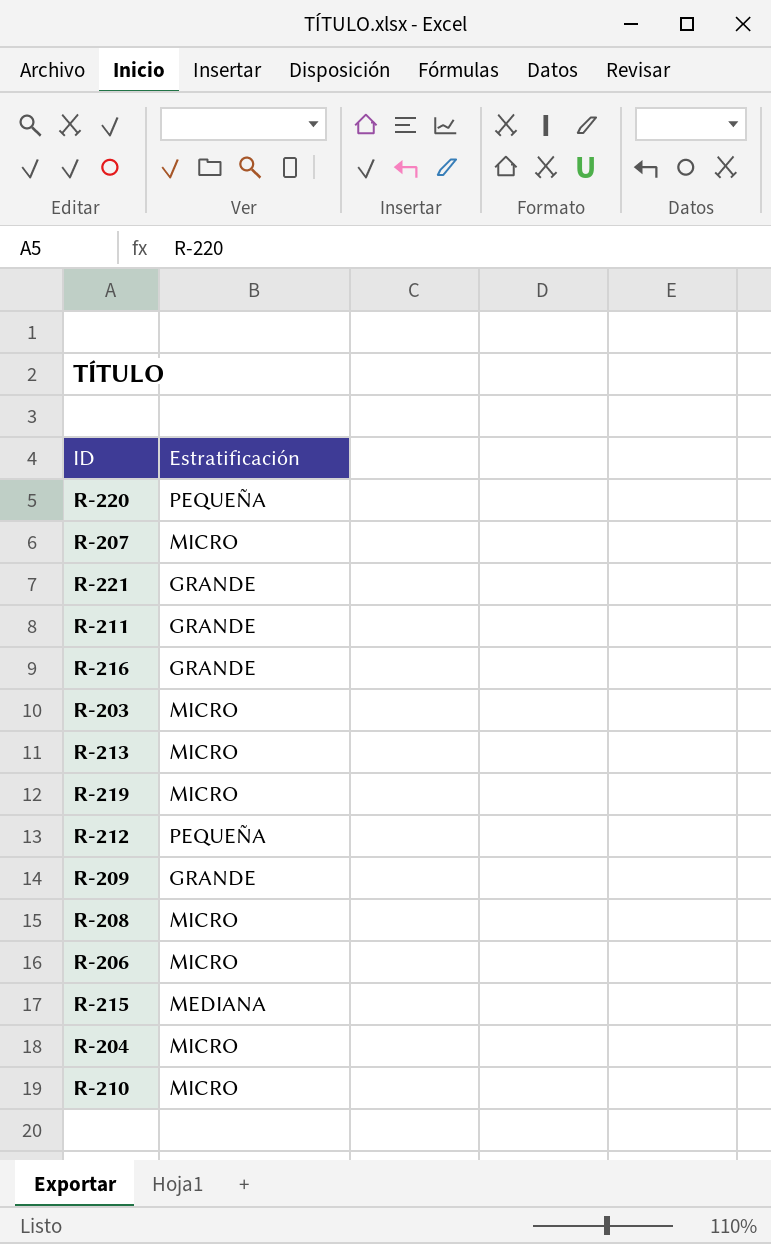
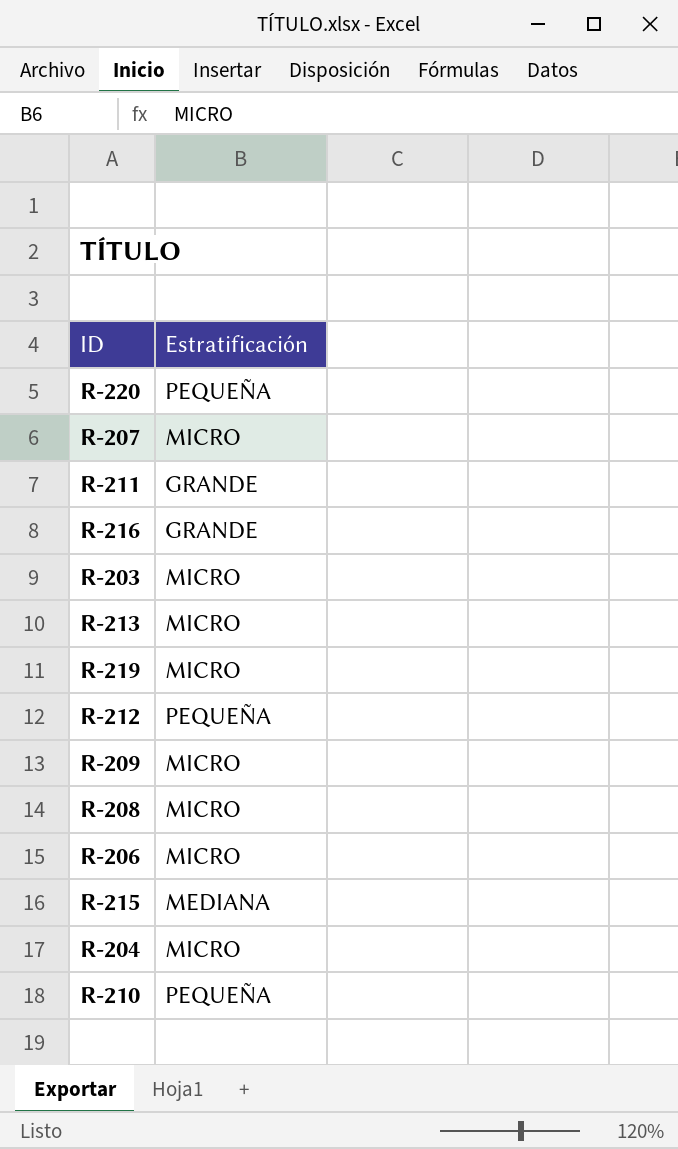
row R-221: GRANDE -> none
R-209 | Estratificación: GRANDE -> MICRO
R-210 | Estratificación: MICRO -> PEQUEÑA

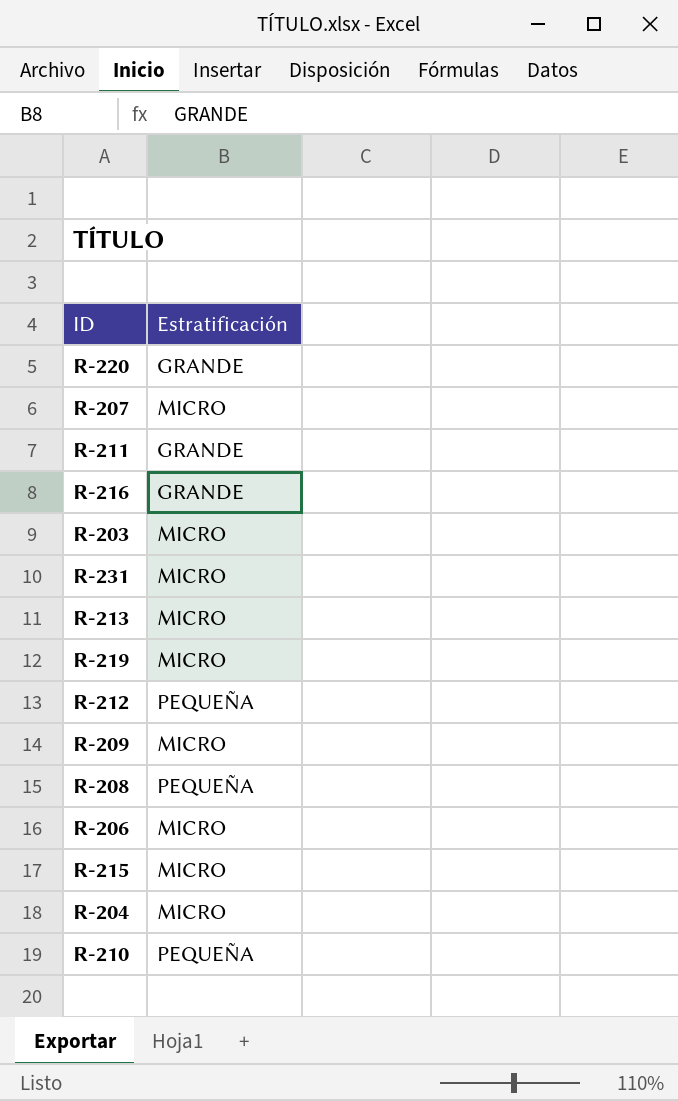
R-220 | Estratificación: PEQUEÑA -> GRANDE
row R-231: none -> MICRO
R-208 | Estratificación: MICRO -> PEQUEÑA
R-215 | Estratificación: MEDIANA -> MICRO

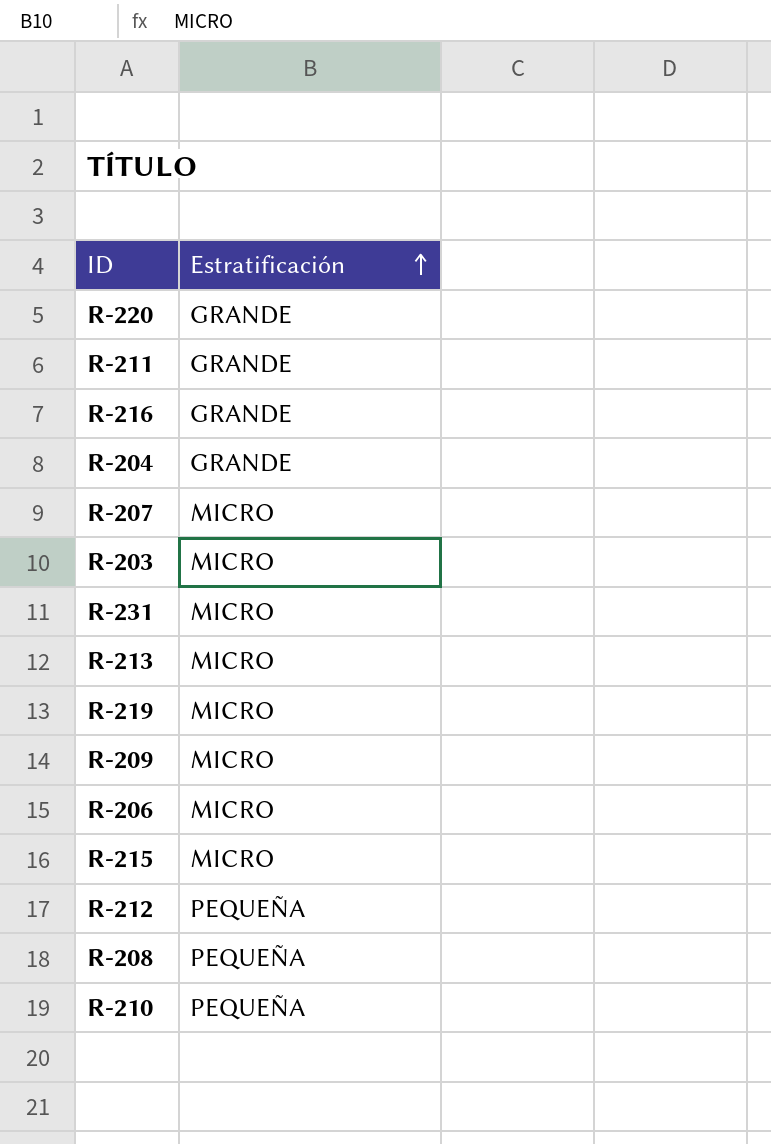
row order: none -> Estratificación ascending
R-204 | Estratificación: MICRO -> GRANDE

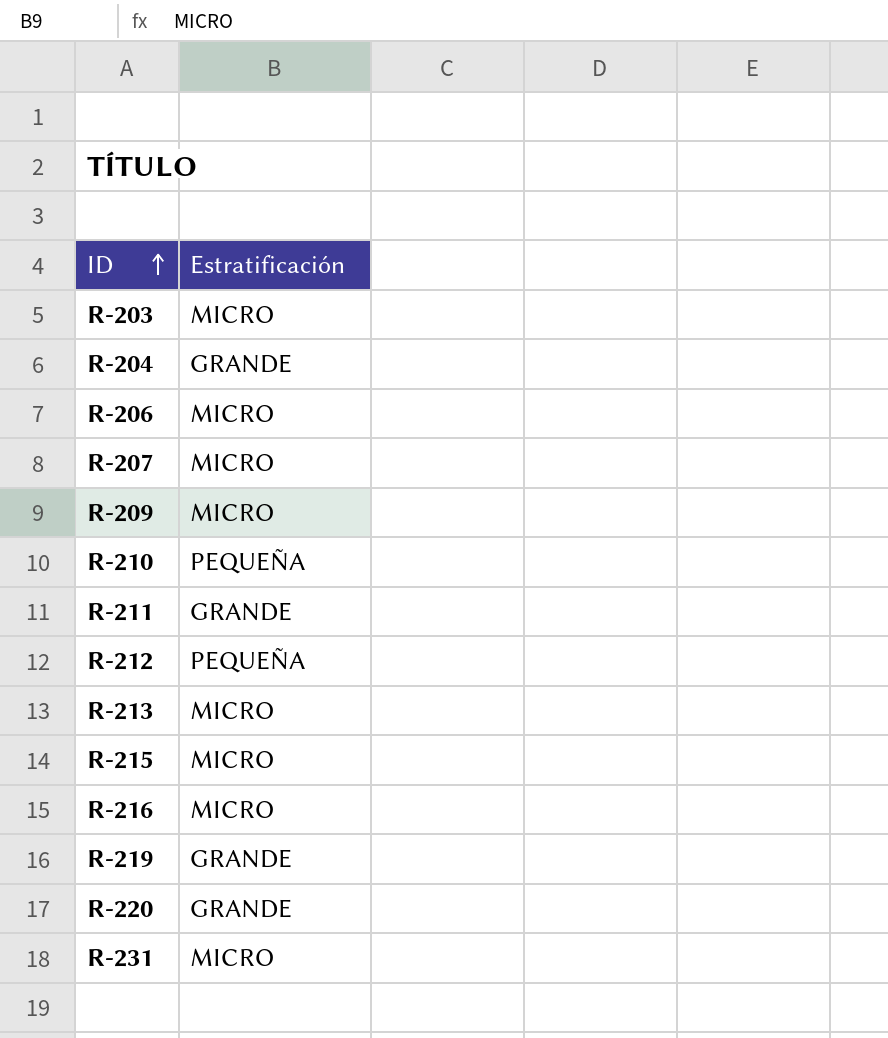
row order: Estratificación ascending -> ID ascending
row R-208: PEQUEÑA -> none
R-216 | Estratificación: GRANDE -> MICRO
R-219 | Estratificación: MICRO -> GRANDE

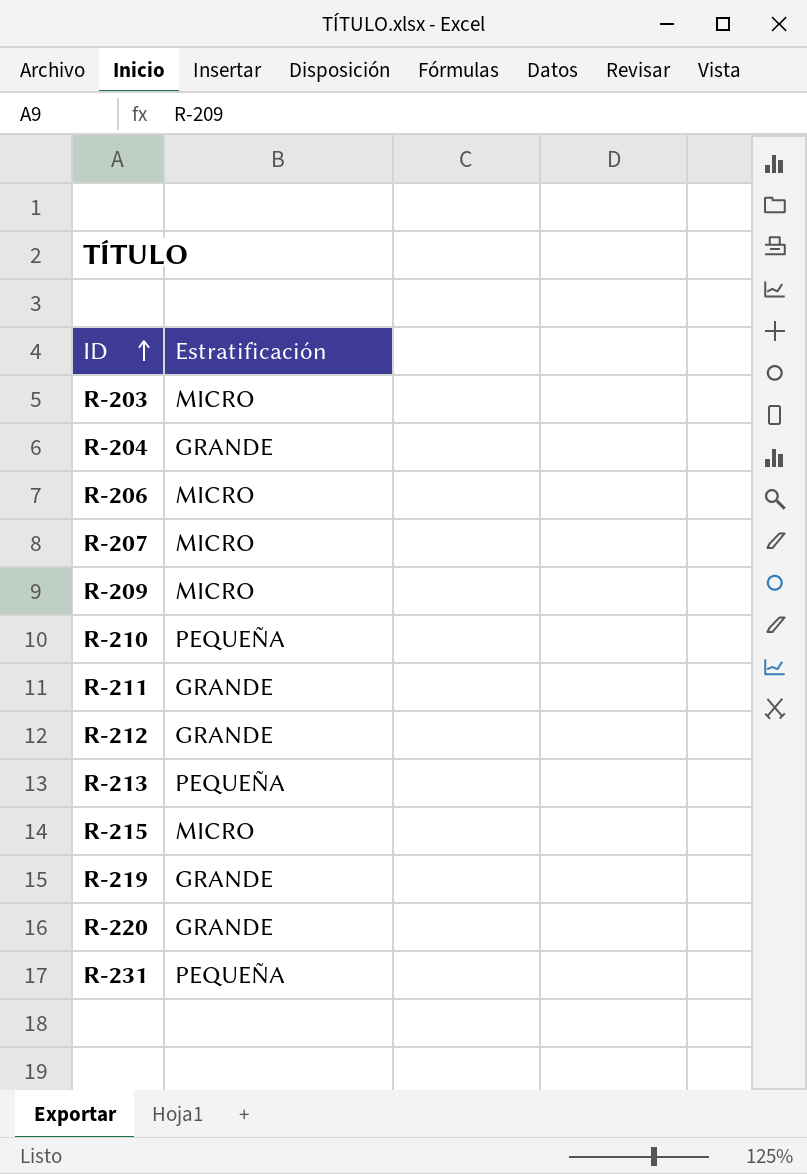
row R-216: MICRO -> none
R-212 | Estratificación: PEQUEÑA -> GRANDE
R-213 | Estratificación: MICRO -> PEQUEÑA
R-231 | Estratificación: MICRO -> PEQUEÑA

